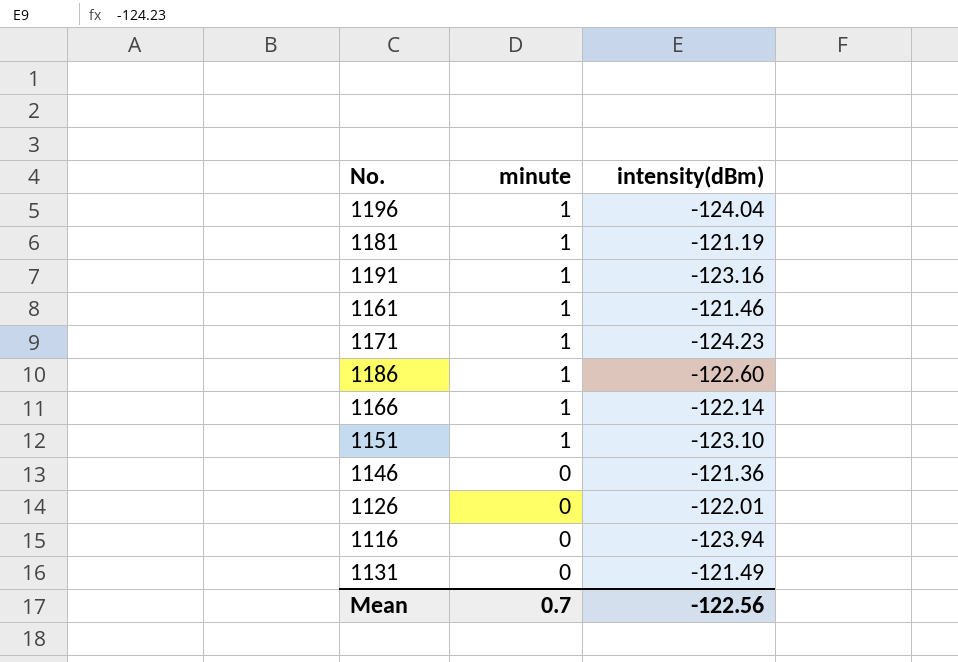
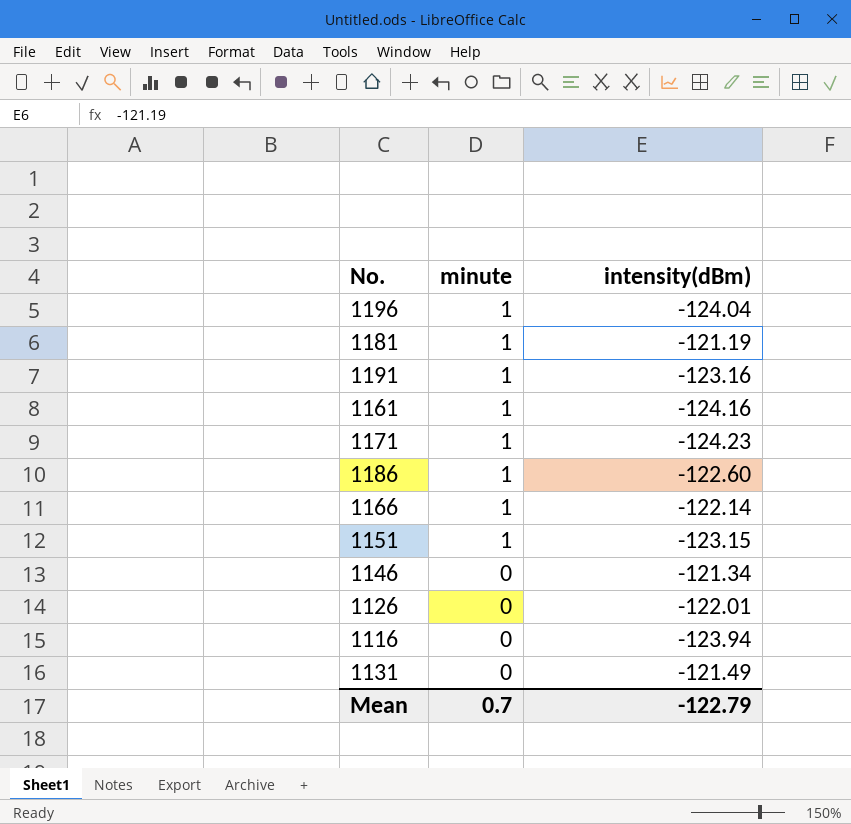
1161 | intensity(dBm): -121.46 -> -124.16
1151 | intensity(dBm): -123.10 -> -123.15
1146 | intensity(dBm): -121.36 -> -121.34
Mean | intensity(dBm): -122.56 -> -122.79

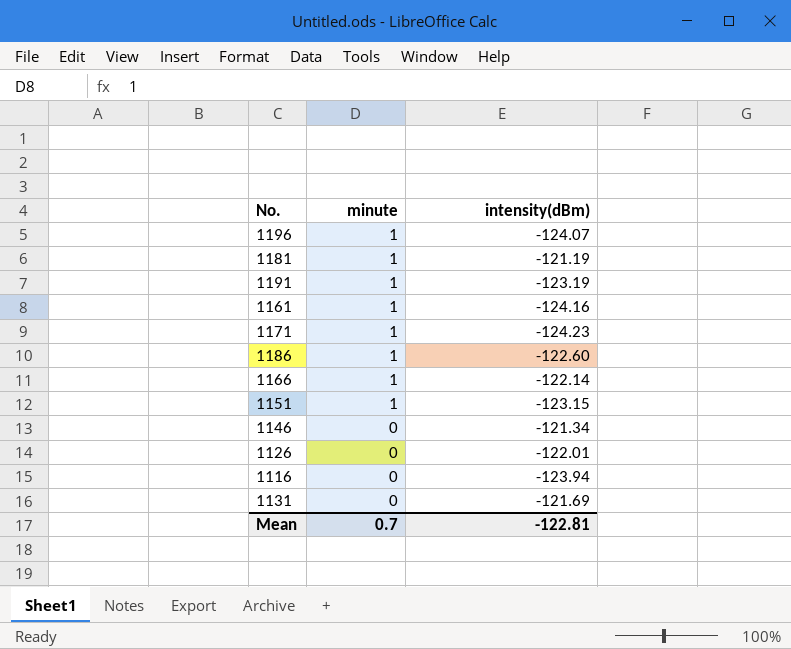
1196 | intensity(dBm): -124.04 -> -124.07
1191 | intensity(dBm): -123.16 -> -123.19
1131 | intensity(dBm): -121.49 -> -121.69
Mean | intensity(dBm): -122.79 -> -122.81

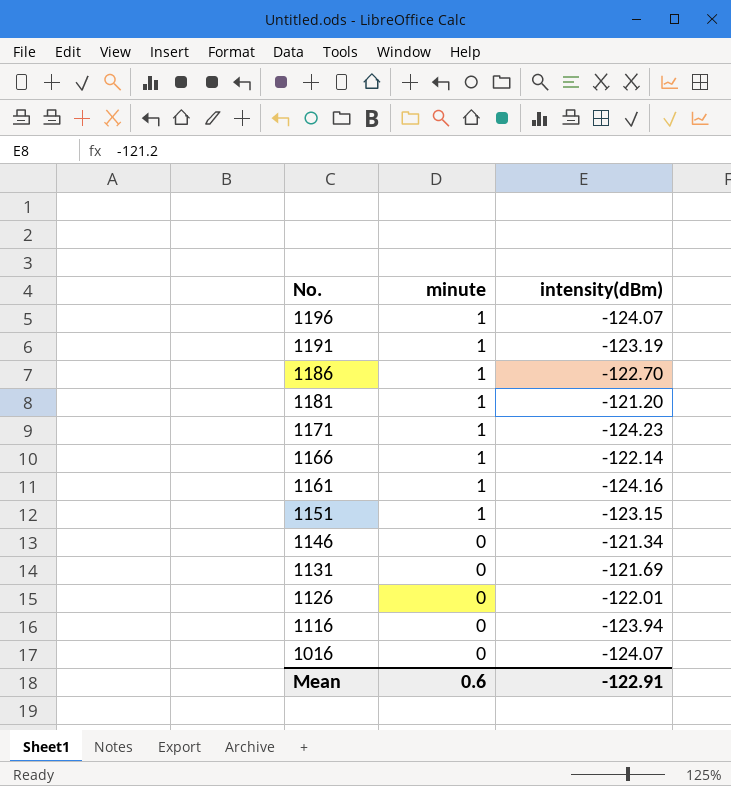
row order: minute descending -> No. descending
1186 | intensity(dBm): -122.60 -> -122.70
1181 | intensity(dBm): -121.19 -> -121.20
row 1016: none -> 0 | -124.07
Mean | minute: 0.7 -> 0.6
Mean | intensity(dBm): -122.81 -> -122.91

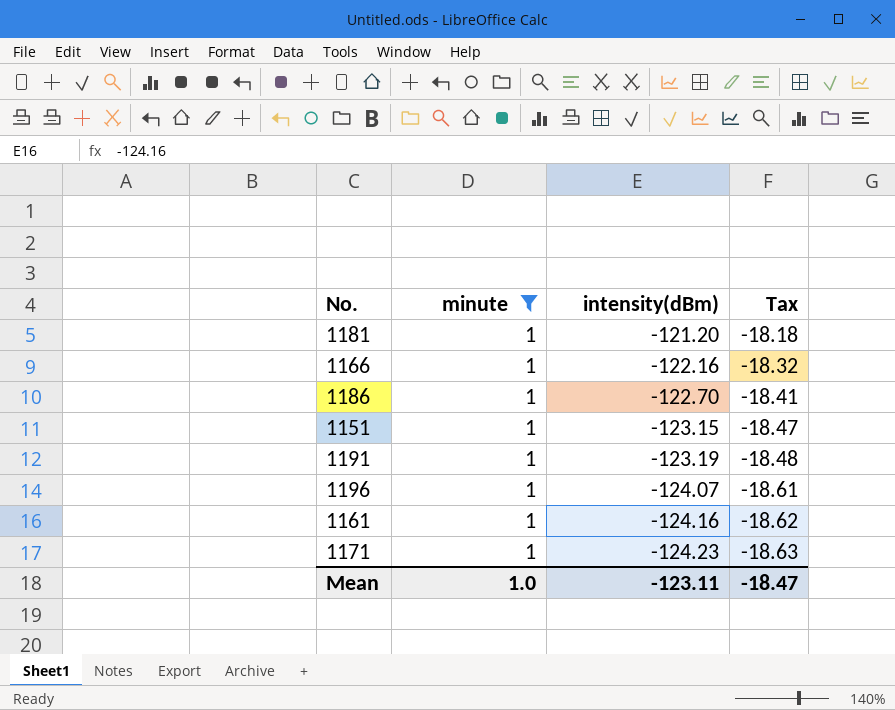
filter: none -> minute = 1
row order: No. descending -> intensity(dBm) descending
column Tax | formula: none -> [intensity(dBm)] * 0.15
1166 | intensity(dBm): -122.14 -> -122.16
Mean | minute: 0.6 -> 1.0
Mean | intensity(dBm): -122.91 -> -123.11

